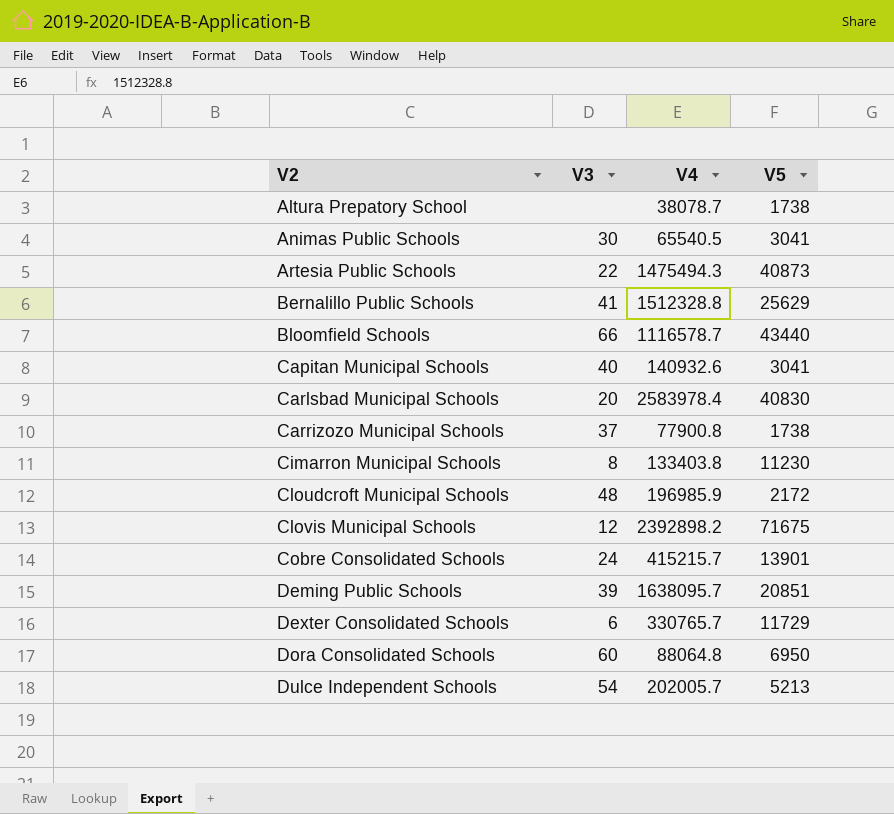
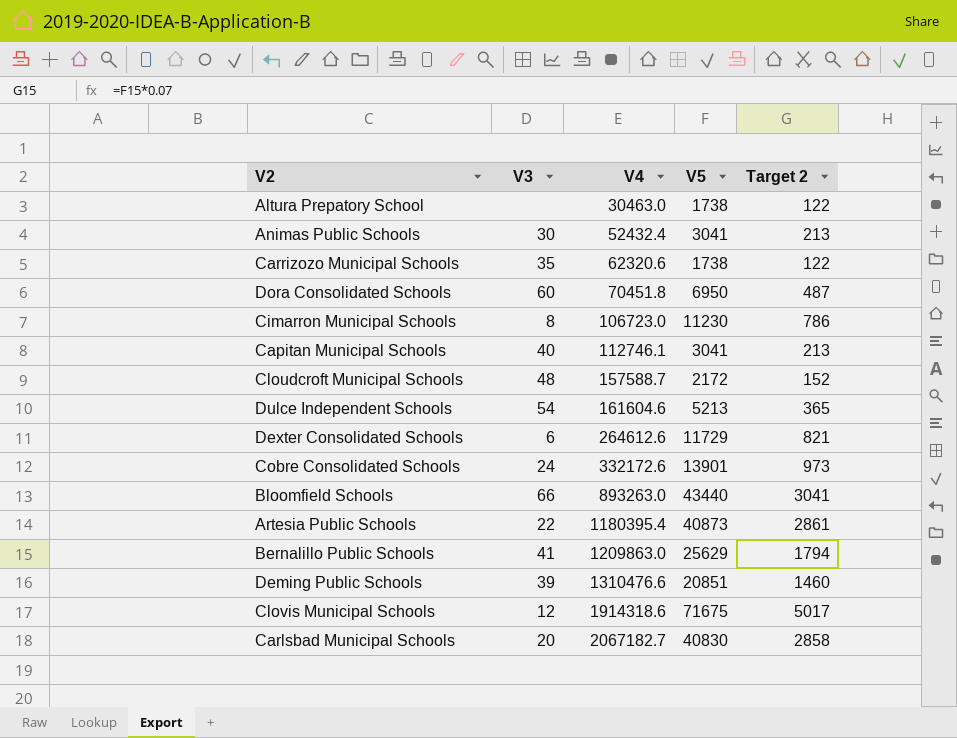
row order: V2 ascending -> V4 ascending
column Target 2 | formula: none -> [V5] * 0.07
Altura Prepatory School | V4: 38078.7 -> 30463.0
Animas Public Schools | V4: 65540.5 -> 52432.4
Carrizozo Municipal Schools | V3: 37 -> 35
Carrizozo Municipal Schools | V4: 77900.8 -> 62320.6
Dora Consolidated Schools | V4: 88064.8 -> 70451.8
Cimarron Municipal Schools | V4: 133403.8 -> 106723.0
Capitan Municipal Schools | V4: 140932.6 -> 112746.1
Cloudcroft Municipal Schools | V4: 196985.9 -> 157588.7
Dulce Independent Schools | V4: 202005.7 -> 161604.6
Dexter Consolidated Schools | V4: 330765.7 -> 264612.6
Cobre Consolidated Schools | V4: 415215.7 -> 332172.6
Bloomfield Schools | V4: 1116578.7 -> 893263.0
Artesia Public Schools | V4: 1475494.3 -> 1180395.4
Bernalillo Public Schools | V4: 1512328.8 -> 1209863.0
Deming Public Schools | V4: 1638095.7 -> 1310476.6
Clovis Municipal Schools | V4: 2392898.2 -> 1914318.6
Carlsbad Municipal Schools | V4: 2583978.4 -> 2067182.7

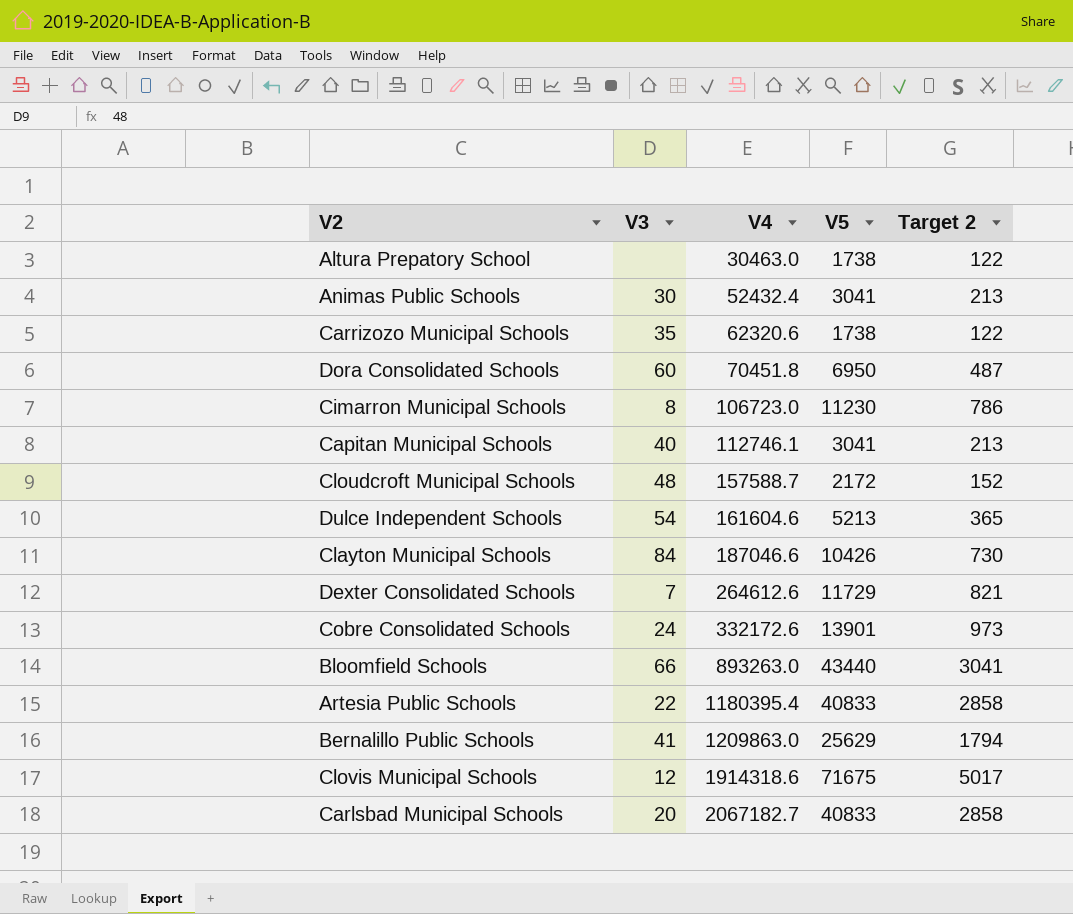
row Deming Public Schools: 39 | 1310476.6 | 20851 | 1460 -> none
row Clayton Municipal Schools: none -> 84 | 187046.6 | 10426 | 730
Dexter Consolidated Schools | V3: 6 -> 7
Artesia Public Schools | V5: 40873 -> 40833
Artesia Public Schools | Target 2: 2861 -> 2858
Carlsbad Municipal Schools | V5: 40830 -> 40833

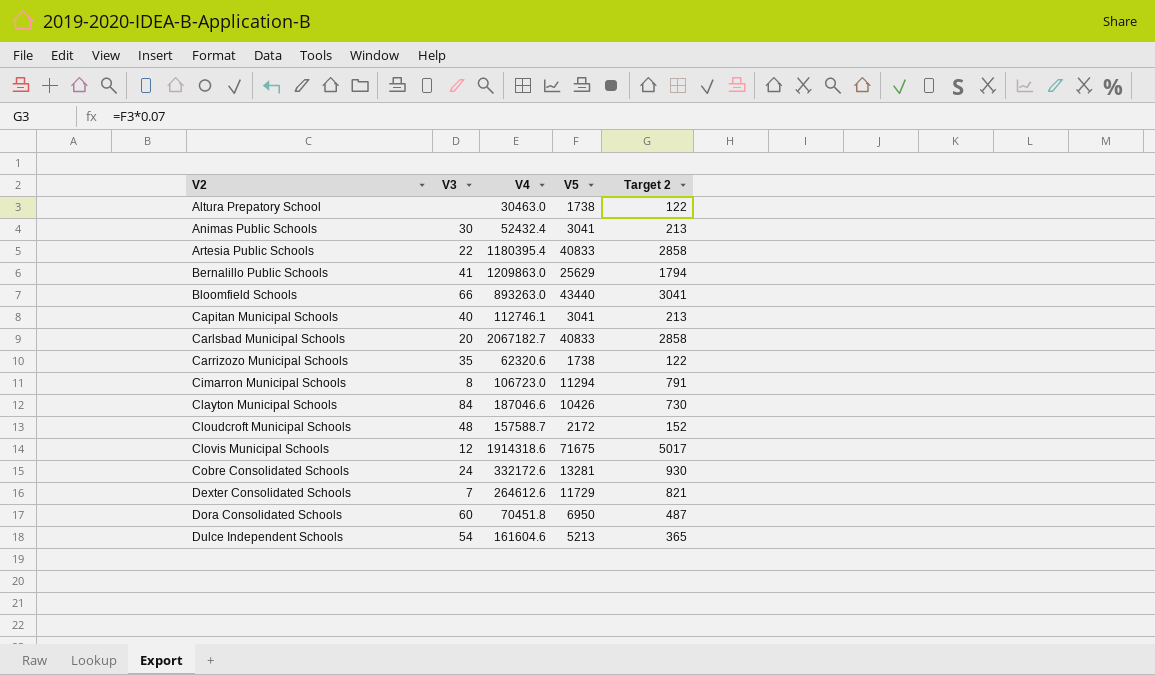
row order: V4 ascending -> V2 ascending
Cimarron Municipal Schools | V5: 11230 -> 11294
Cimarron Municipal Schools | Target 2: 786 -> 791
Cobre Consolidated Schools | V5: 13901 -> 13281
Cobre Consolidated Schools | Target 2: 973 -> 930

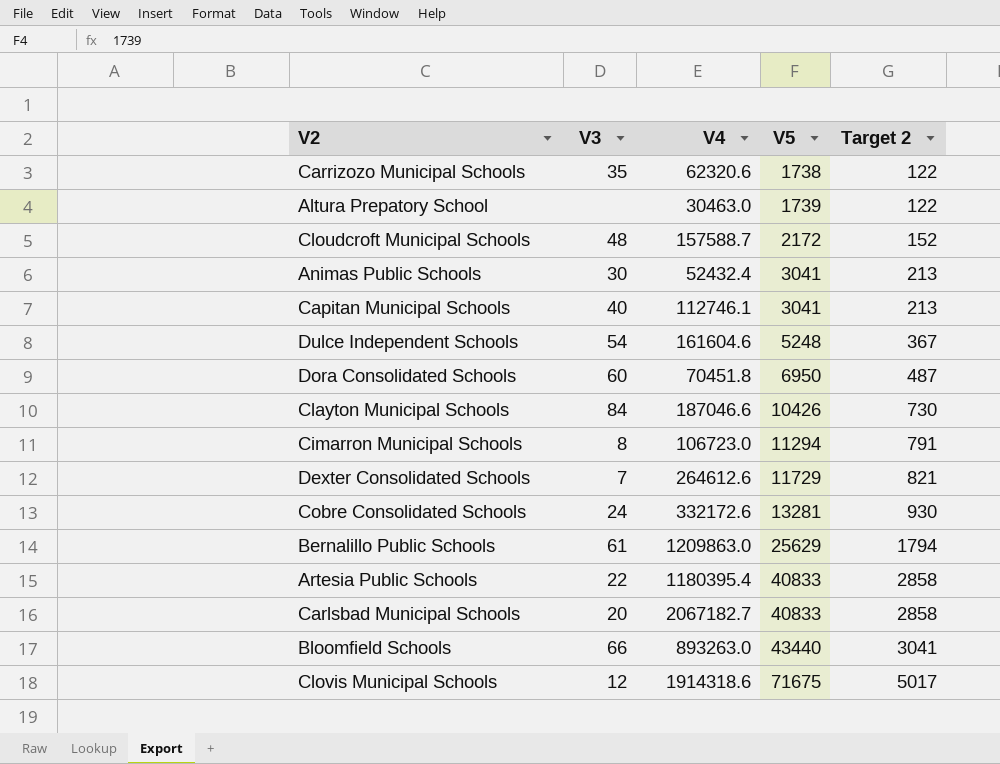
row order: V2 ascending -> V5 ascending
Altura Prepatory School | V5: 1738 -> 1739
Dulce Independent Schools | V5: 5213 -> 5248
Dulce Independent Schools | Target 2: 365 -> 367
Bernalillo Public Schools | V3: 41 -> 61

